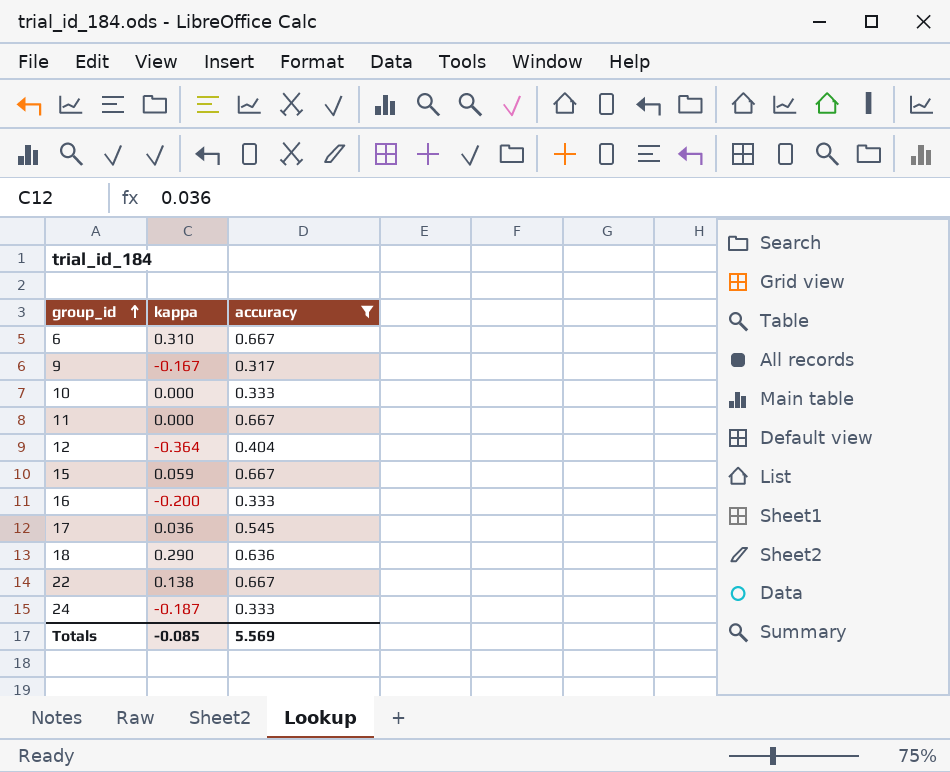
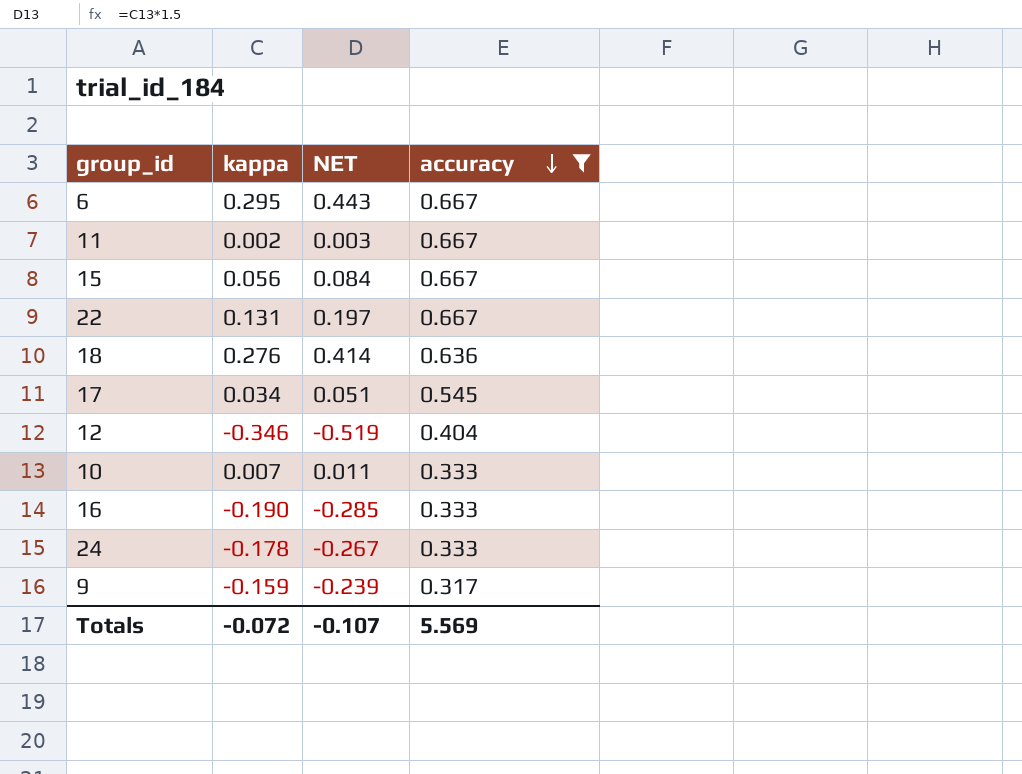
row order: group_id ascending -> accuracy descending
column NET | formula: none -> [kappa] * 1.5
6 | kappa: 0.310 -> 0.295
11 | kappa: 0.000 -> 0.002
15 | kappa: 0.059 -> 0.056
22 | kappa: 0.138 -> 0.131
18 | kappa: 0.290 -> 0.276
17 | kappa: 0.036 -> 0.034
12 | kappa: -0.364 -> -0.346
10 | kappa: 0.000 -> 0.007
16 | kappa: -0.200 -> -0.190
24 | kappa: -0.187 -> -0.178
9 | kappa: -0.167 -> -0.159
Totals | kappa: -0.085 -> -0.072

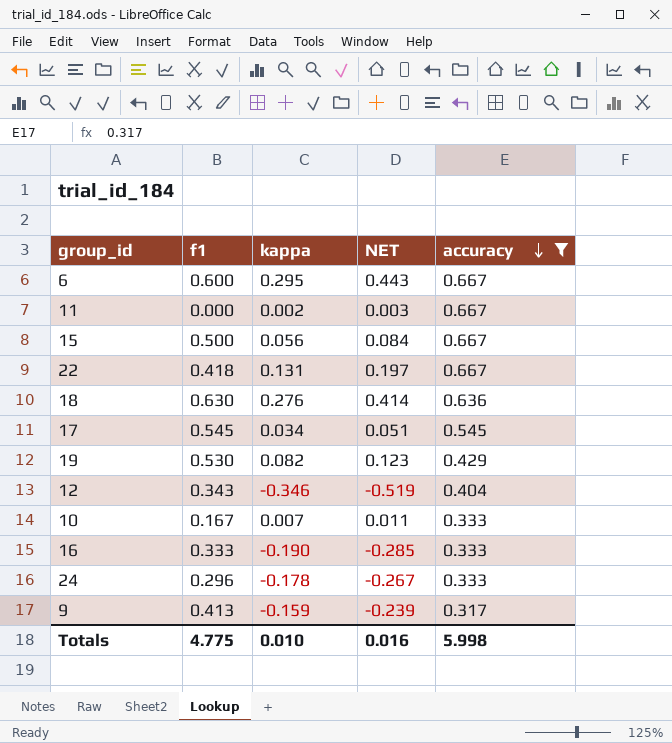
column f1 | position: none -> 2
row 19: none -> 0.530 | 0.082 | 0.123 | 0.429
Totals | kappa: -0.072 -> 0.010
Totals | NET: -0.107 -> 0.016
Totals | accuracy: 5.569 -> 5.998

